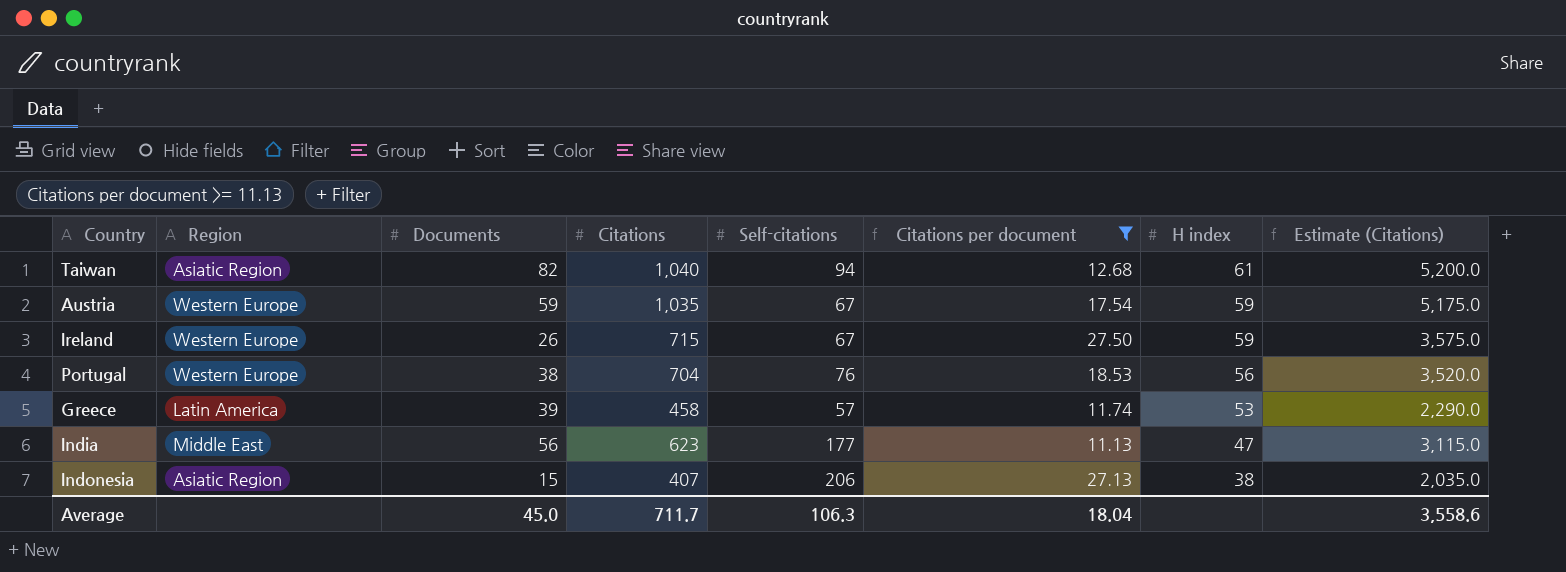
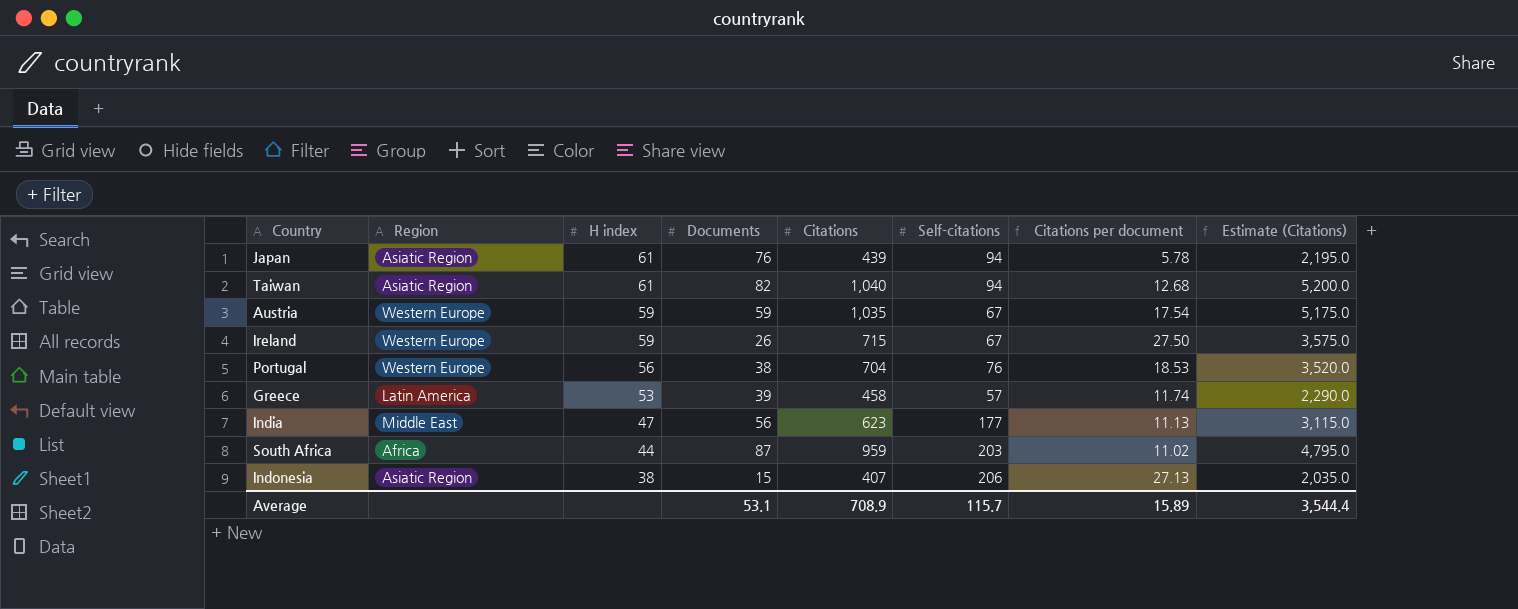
filter: Citations per document >= 11.13 -> none
column H index | position: 7 -> 3
Average | Documents: 45.0 -> 53.1
Average | Citations: 711.7 -> 708.9
Average | Self-citations: 106.3 -> 115.7
Average | Citations per document: 18.04 -> 15.89
Average | Estimate (Citations): 3,558.6 -> 3,544.4

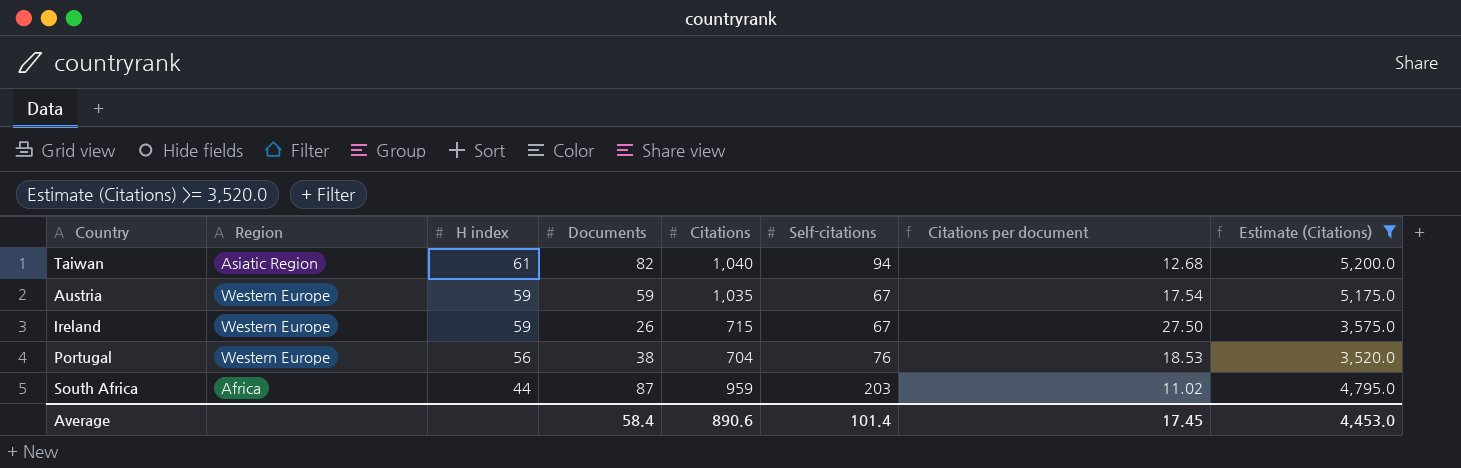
filter: none -> Estimate (Citations) >= 3,520.0
Average | Documents: 53.1 -> 58.4
Average | Citations: 708.9 -> 890.6
Average | Self-citations: 115.7 -> 101.4
Average | Citations per document: 15.89 -> 17.45
Average | Estimate (Citations): 3,544.4 -> 4,453.0

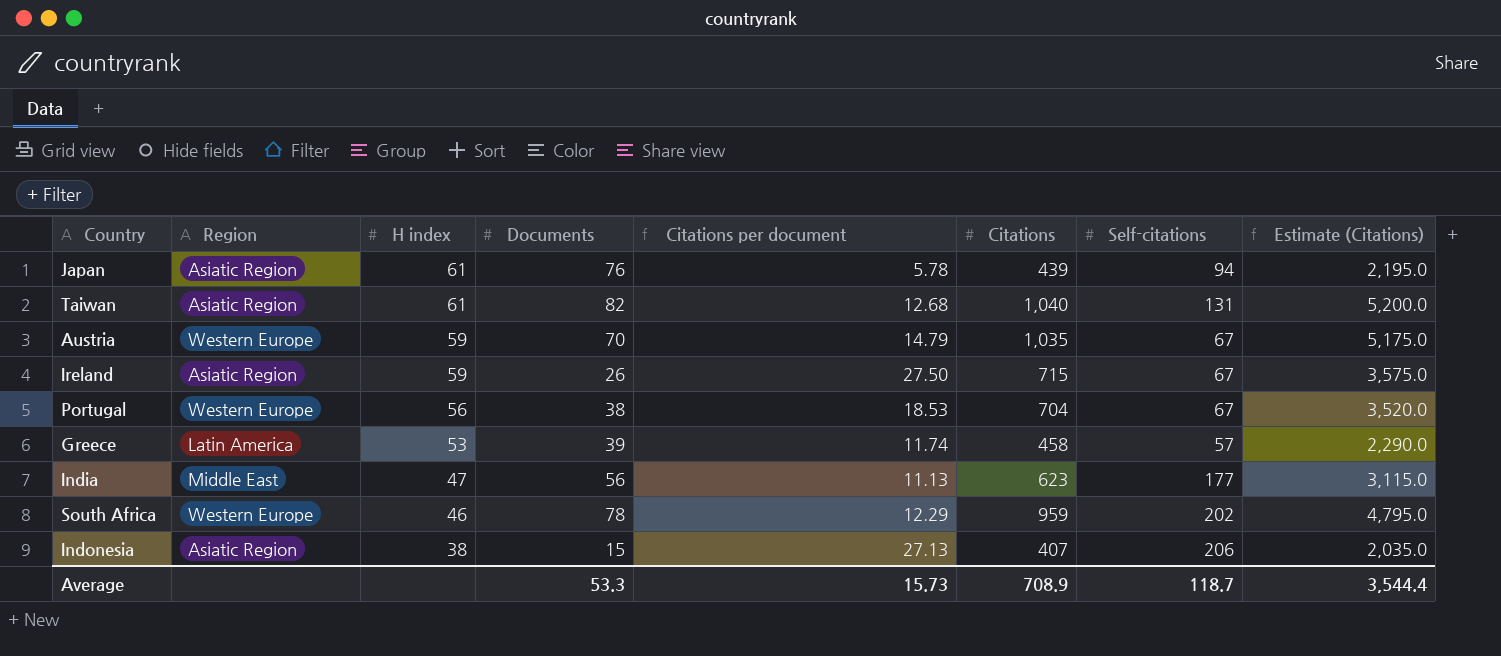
filter: Estimate (Citations) >= 3,520.0 -> none
column Citations per document | position: 7 -> 5
Taiwan | Self-citations: 94 -> 131
Austria | Documents: 59 -> 70
Austria | Citations per document: 17.54 -> 14.79
Ireland | Region: Western Europe -> Asiatic Region
Portugal | Self-citations: 76 -> 67
South Africa | Region: Africa -> Western Europe
South Africa | H index: 44 -> 46
South Africa | Documents: 87 -> 78
South Africa | Citations per document: 11.02 -> 12.29
South Africa | Self-citations: 203 -> 202
Average | Documents: 58.4 -> 53.3
Average | Citations per document: 17.45 -> 15.73
Average | Citations: 890.6 -> 708.9
Average | Self-citations: 101.4 -> 118.7
Average | Estimate (Citations): 4,453.0 -> 3,544.4

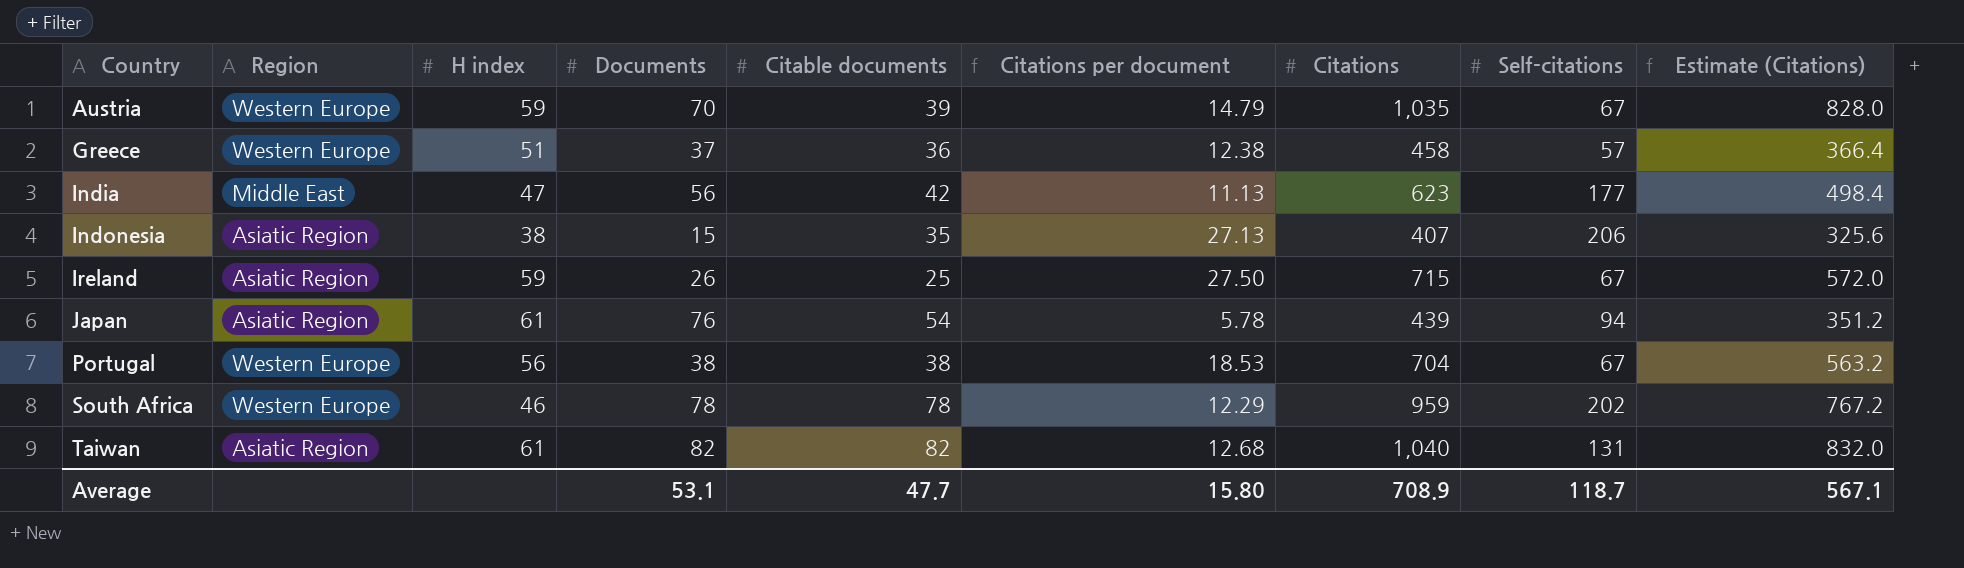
row order: H index descending -> Country ascending
column Citable documents | position: none -> 5
column Estimate (Citations) | formula: [Citations] * 5 -> [Citations] * 0.8
Greece | Region: Latin America -> Western Europe
Greece | H index: 53 -> 51
Greece | Documents: 39 -> 37
Greece | Citations per document: 11.74 -> 12.38
Average | Documents: 53.3 -> 53.1
Average | Citations per document: 15.73 -> 15.80
Average | Estimate (Citations): 3,544.4 -> 567.1

